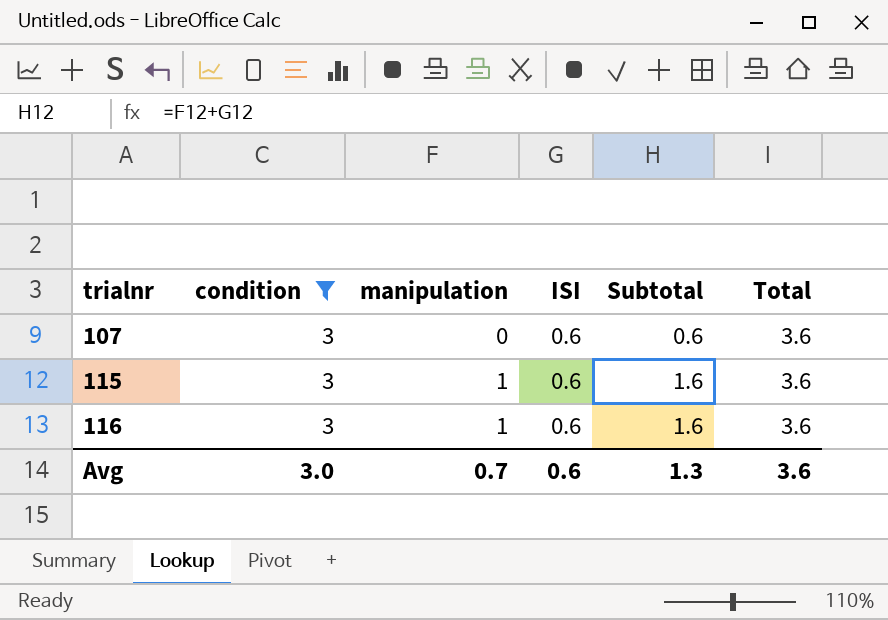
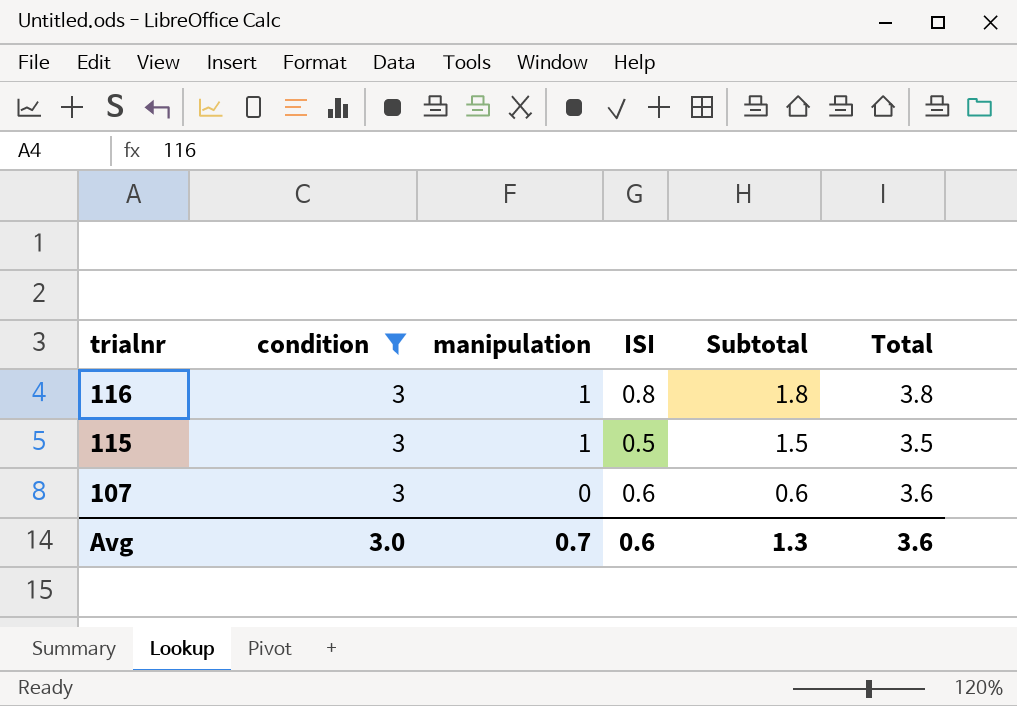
row order: trialnr ascending -> trialnr descending
116 | ISI: 0.6 -> 0.8
116 | Subtotal: 1.6 -> 1.8
116 | Total: 3.6 -> 3.8
115 | ISI: 0.6 -> 0.5
115 | Subtotal: 1.6 -> 1.5
115 | Total: 3.6 -> 3.5

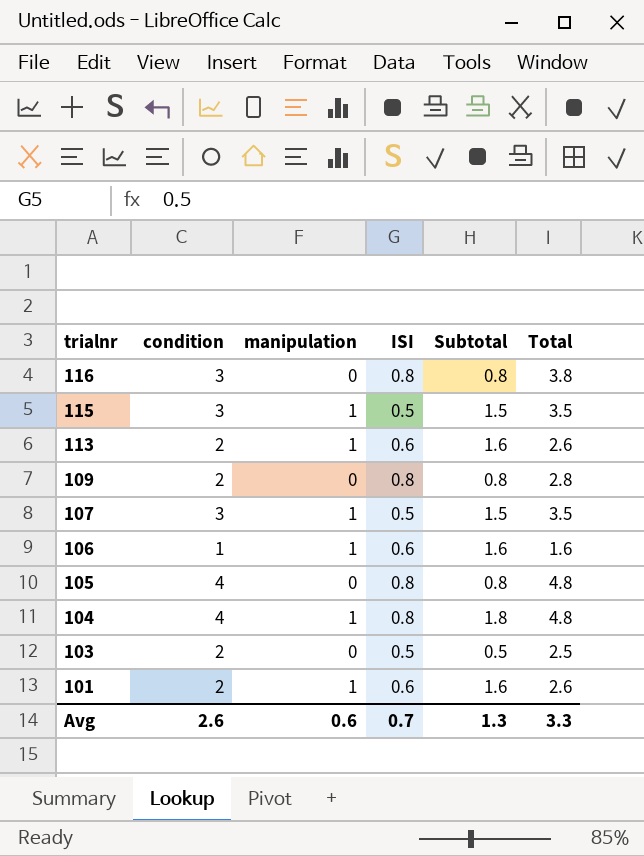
filter: condition = 3 -> none
116 | manipulation: 1 -> 0
116 | Subtotal: 1.8 -> 0.8
107 | manipulation: 0 -> 1
107 | ISI: 0.6 -> 0.5
107 | Subtotal: 0.6 -> 1.5
107 | Total: 3.6 -> 3.5
Avg | condition: 3.0 -> 2.6
Avg | manipulation: 0.7 -> 0.6
Avg | ISI: 0.6 -> 0.7
Avg | Total: 3.6 -> 3.3

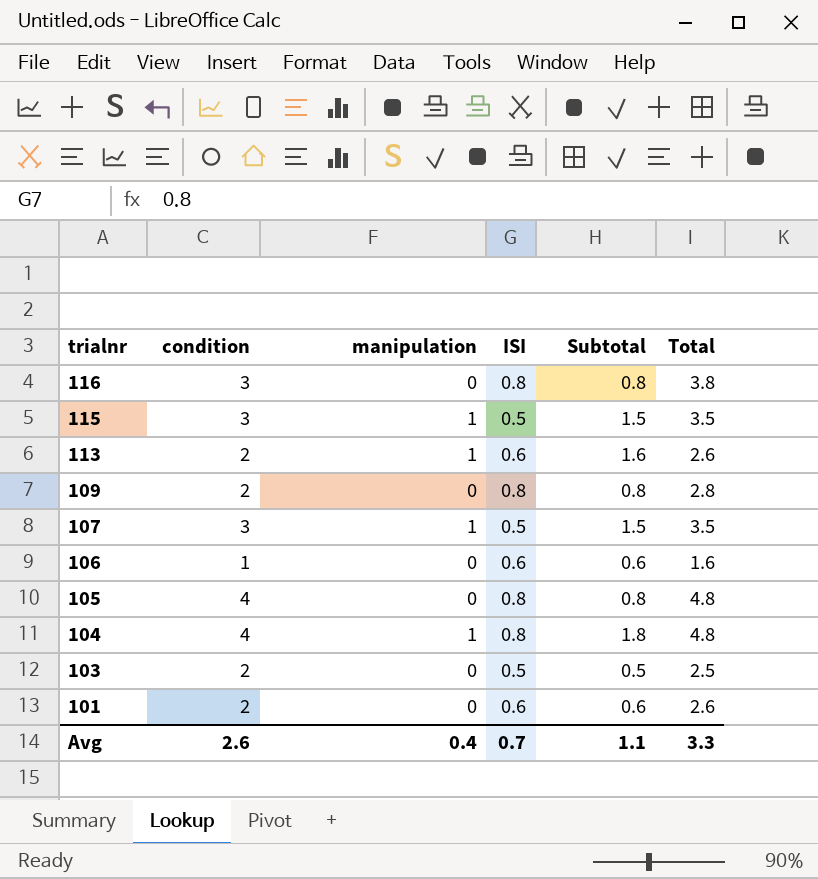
106 | manipulation: 1 -> 0
106 | Subtotal: 1.6 -> 0.6
101 | manipulation: 1 -> 0
101 | Subtotal: 1.6 -> 0.6
Avg | manipulation: 0.6 -> 0.4
Avg | Subtotal: 1.3 -> 1.1

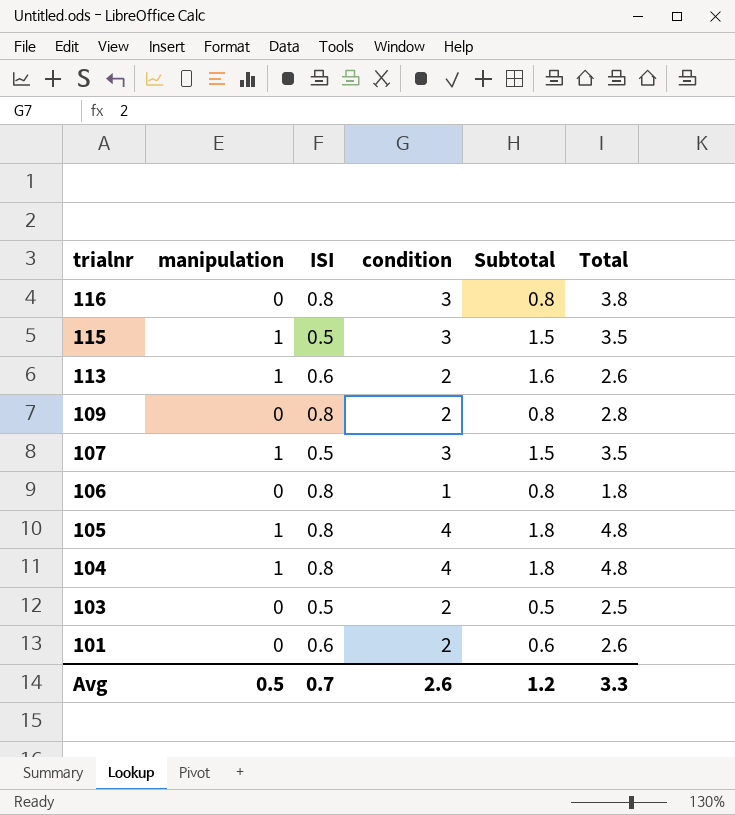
column condition | position: 2 -> 4
106 | ISI: 0.6 -> 0.8
106 | Subtotal: 0.6 -> 0.8
106 | Total: 1.6 -> 1.8
105 | manipulation: 0 -> 1
105 | Subtotal: 0.8 -> 1.8
Avg | manipulation: 0.4 -> 0.5
Avg | Subtotal: 1.1 -> 1.2

